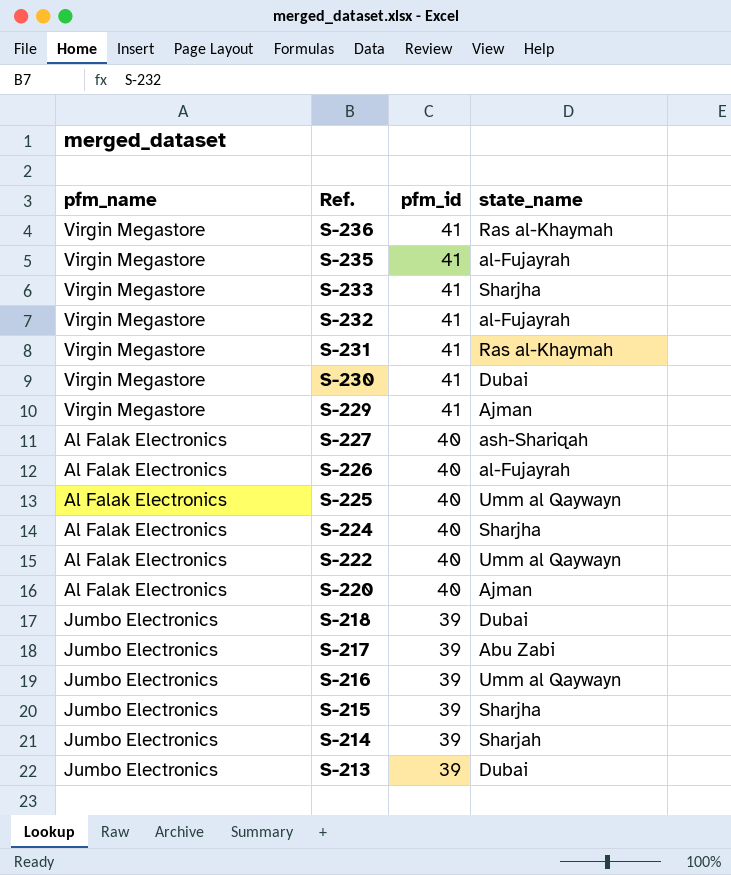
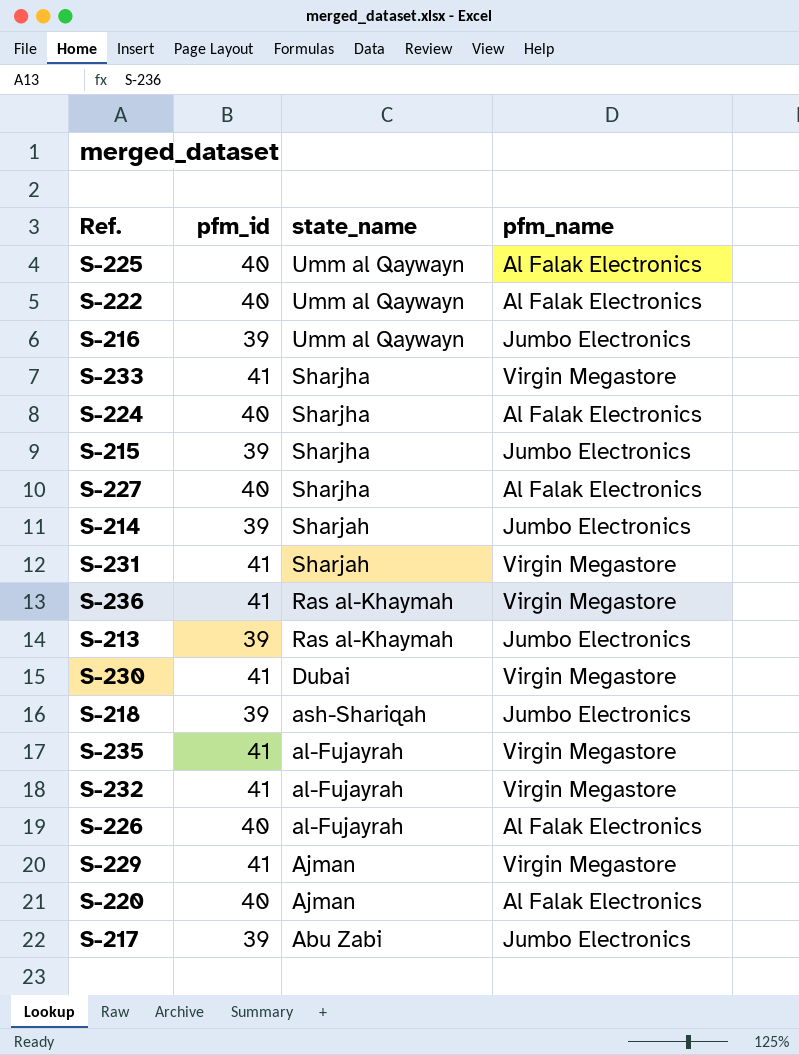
row order: Ref. descending -> state_name descending
column pfm_name | position: 1 -> 4
S-227 | state_name: ash-Shariqah -> Sharjha
S-231 | state_name: Ras al-Khaymah -> Sharjah
S-213 | state_name: Dubai -> Ras al-Khaymah
S-218 | state_name: Dubai -> ash-Shariqah

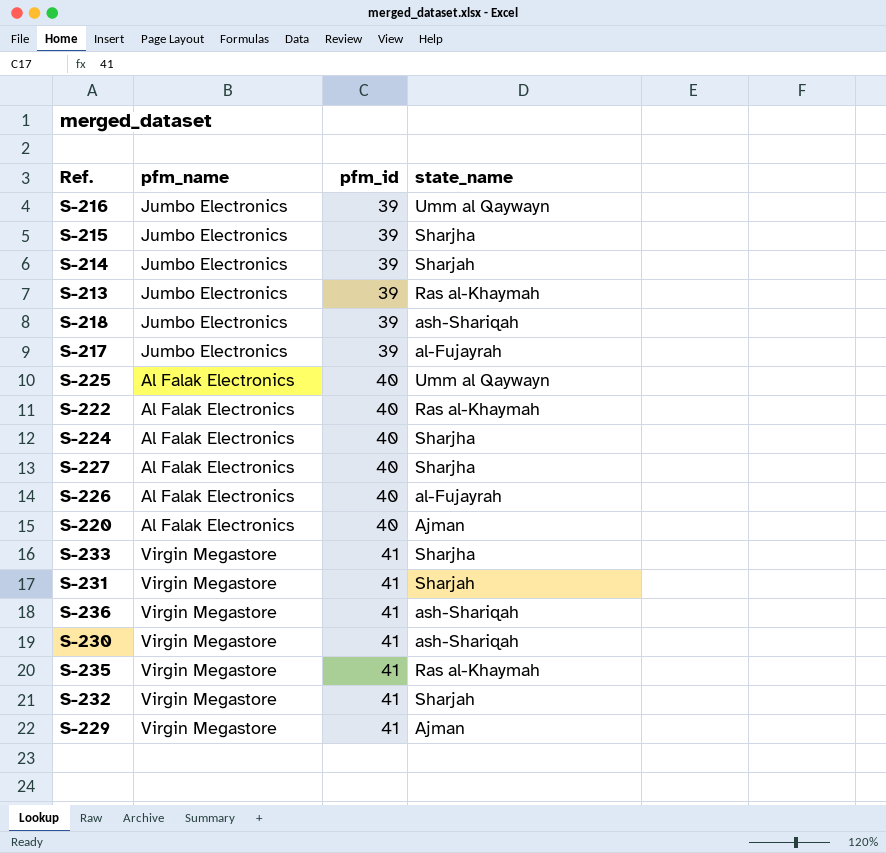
row order: state_name descending -> pfm_id ascending
column pfm_name | position: 4 -> 2
S-217 | state_name: Abu Zabi -> al-Fujayrah
S-222 | state_name: Umm al Qaywayn -> Ras al-Khaymah
S-236 | state_name: Ras al-Khaymah -> ash-Shariqah
S-230 | state_name: Dubai -> ash-Shariqah
S-235 | state_name: al-Fujayrah -> Ras al-Khaymah
S-232 | state_name: al-Fujayrah -> Sharjah

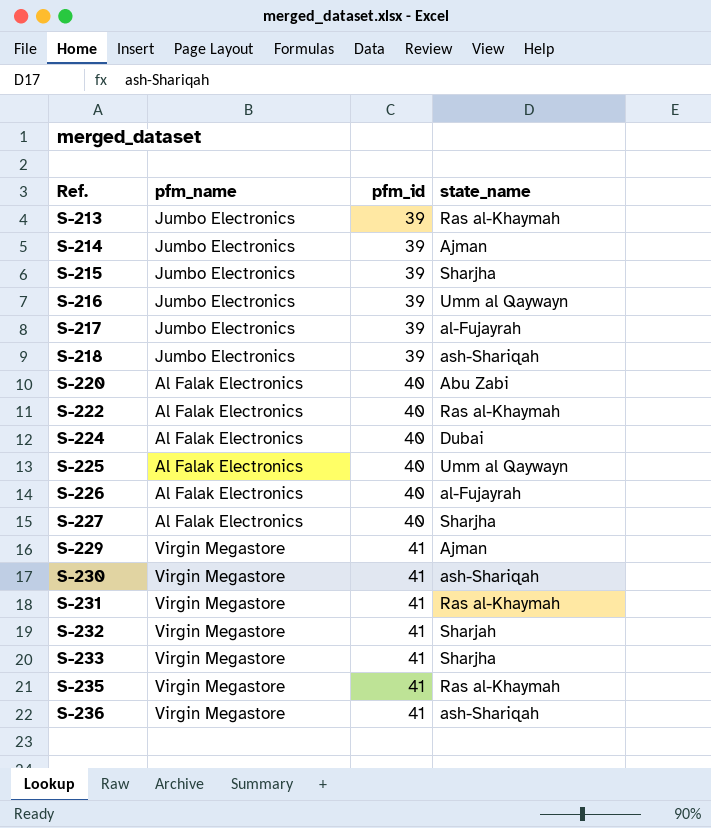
row order: pfm_id ascending -> Ref. ascending
S-214 | state_name: Sharjah -> Ajman
S-220 | state_name: Ajman -> Abu Zabi
S-224 | state_name: Sharjha -> Dubai
S-231 | state_name: Sharjah -> Ras al-Khaymah

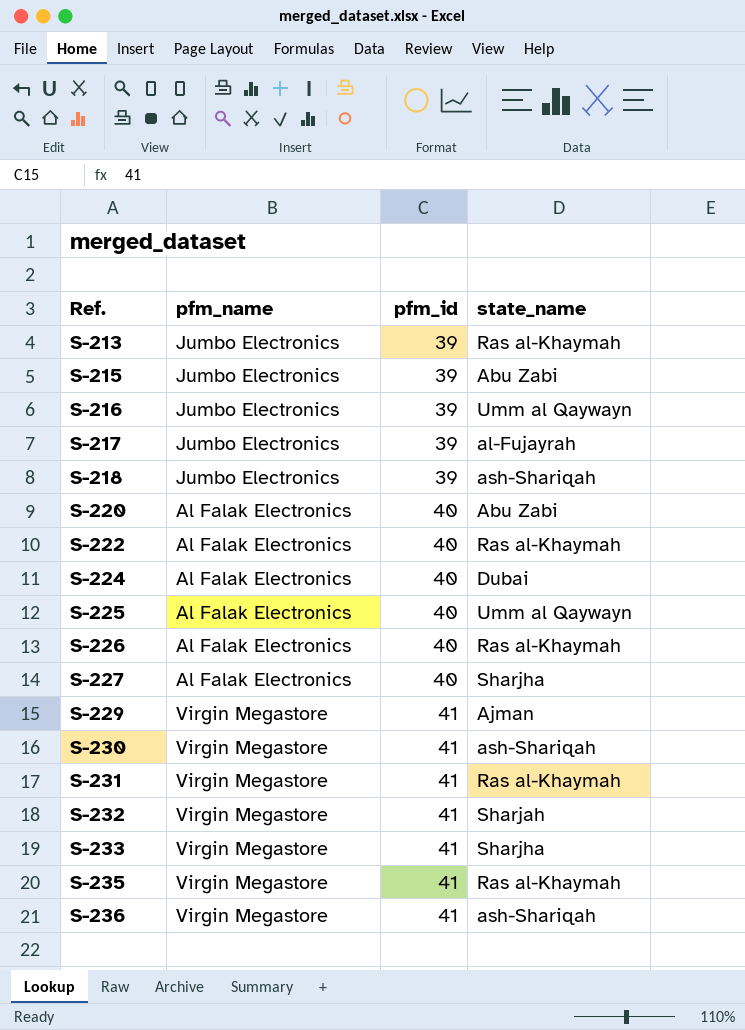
row S-214: Jumbo Electronics | 39 | Ajman -> none
S-215 | state_name: Sharjha -> Abu Zabi
S-226 | state_name: al-Fujayrah -> Ras al-Khaymah

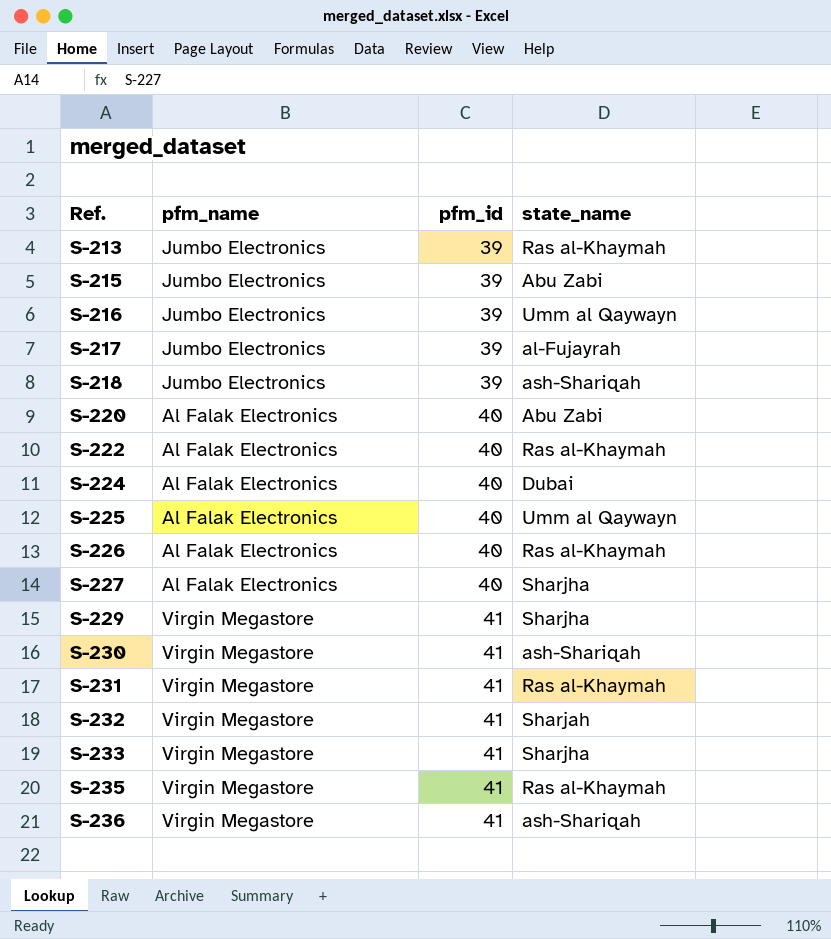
S-229 | state_name: Ajman -> Sharjha

